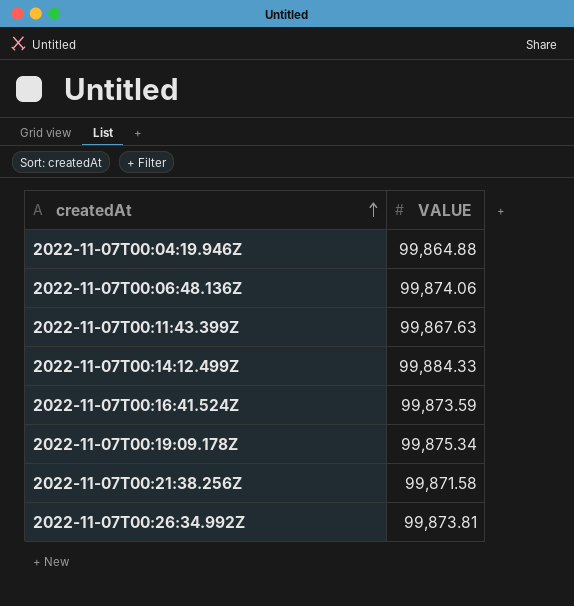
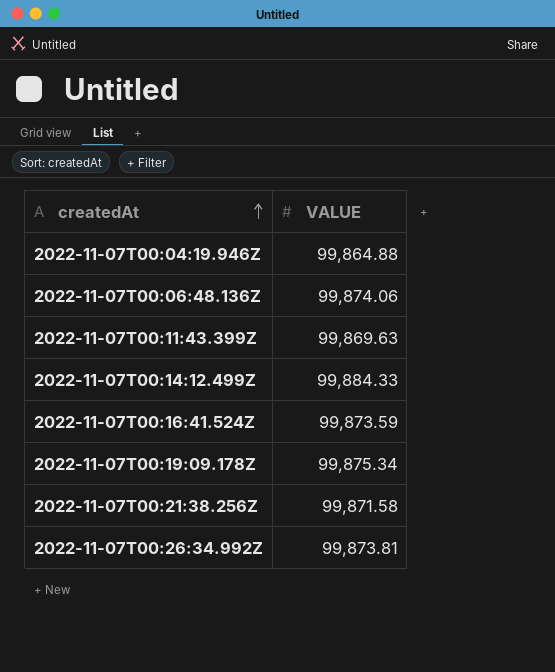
2022-11-07T00:11:43.399Z | VALUE: 99,867.63 -> 99,869.63

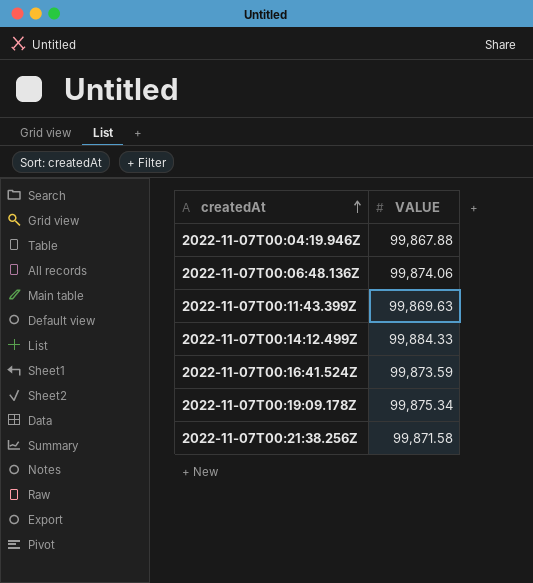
row 2022-11-07T00:26:34.992Z: 99,873.81 -> none
2022-11-07T00:04:19.946Z | VALUE: 99,864.88 -> 99,867.88

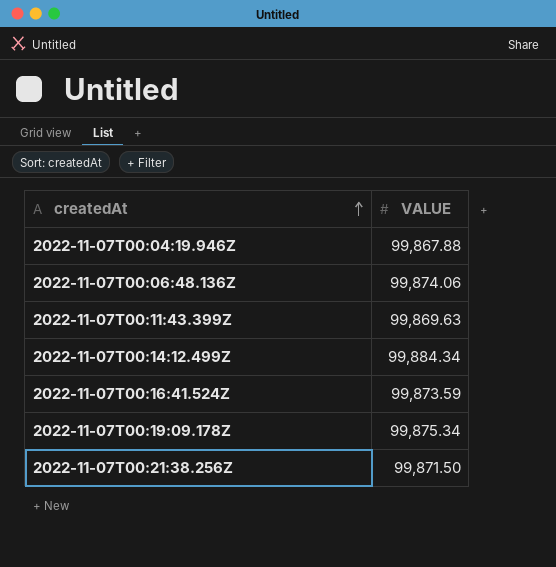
2022-11-07T00:14:12.499Z | VALUE: 99,884.33 -> 99,884.34
2022-11-07T00:21:38.256Z | VALUE: 99,871.58 -> 99,871.50

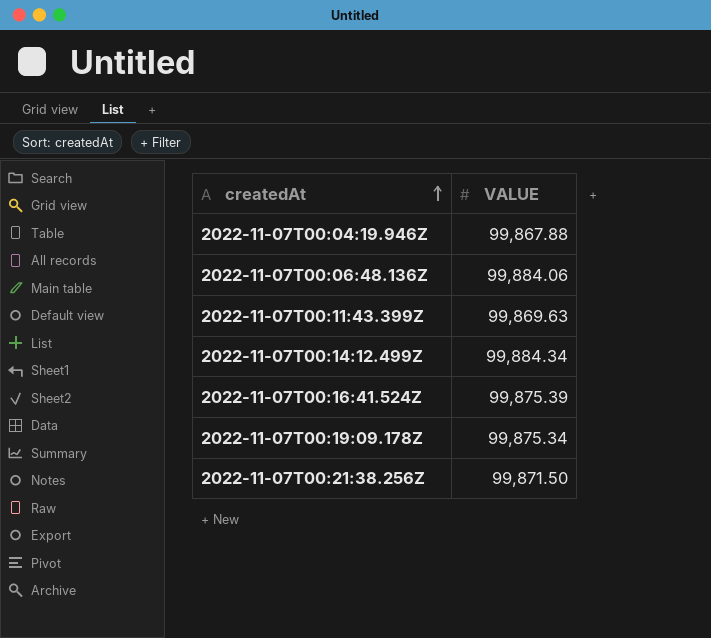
2022-11-07T00:06:48.136Z | VALUE: 99,874.06 -> 99,884.06
2022-11-07T00:16:41.524Z | VALUE: 99,873.59 -> 99,875.39

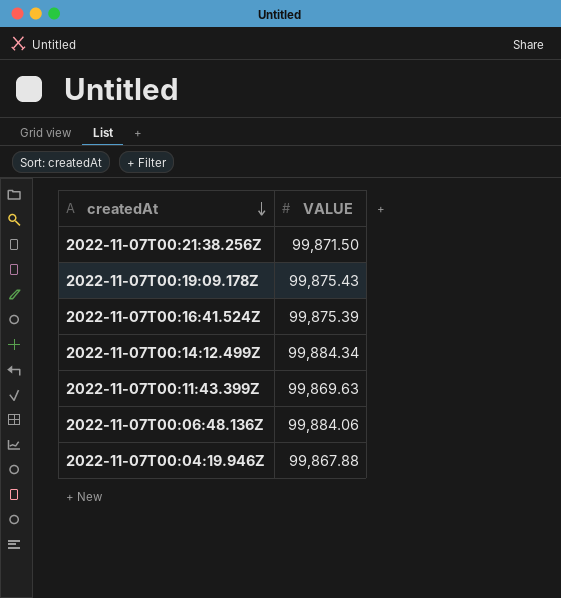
row order: createdAt ascending -> createdAt descending
2022-11-07T00:19:09.178Z | VALUE: 99,875.34 -> 99,875.43

